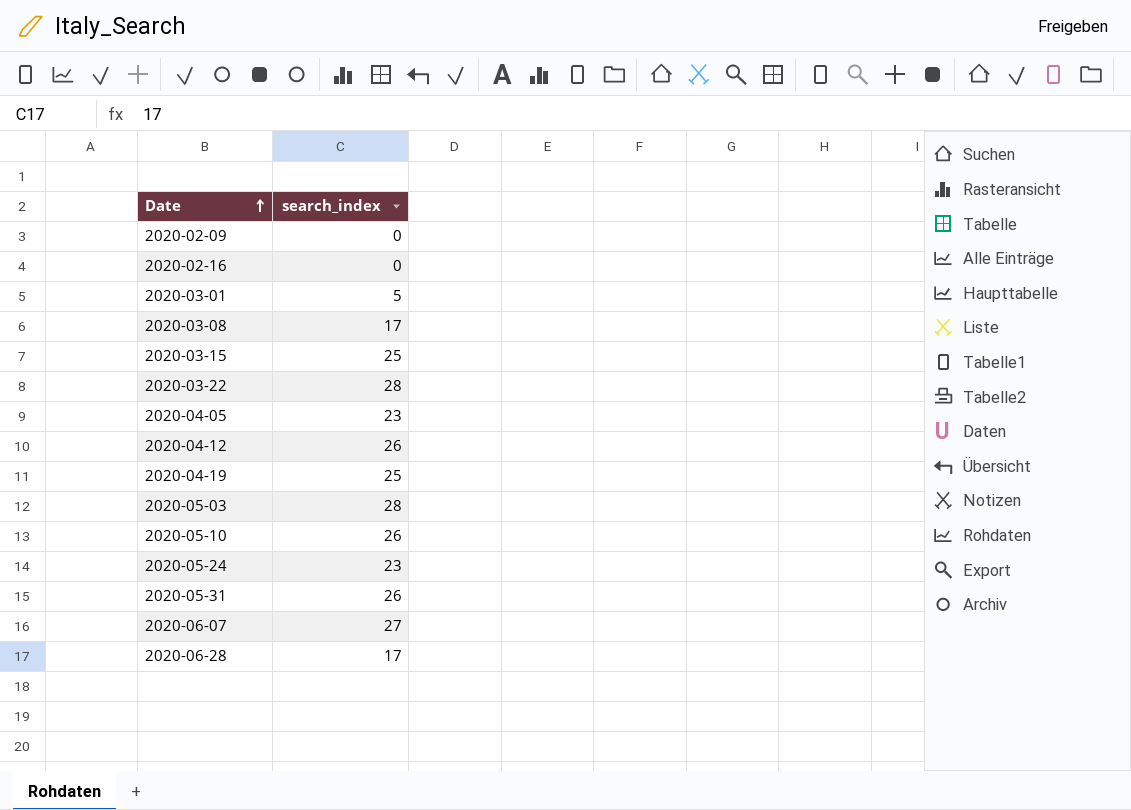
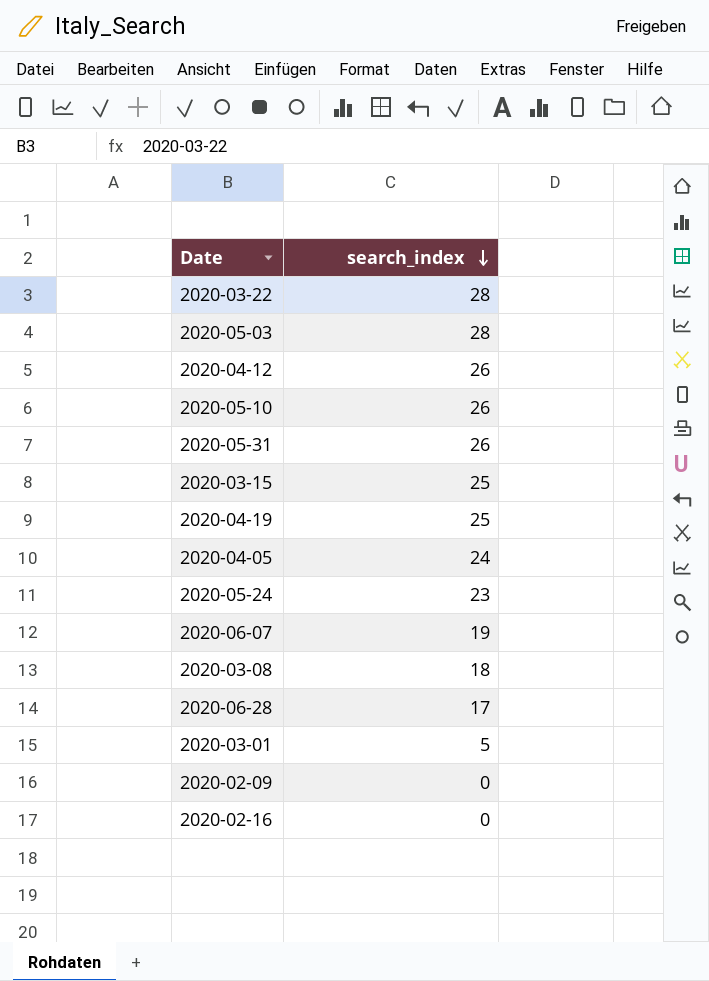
row order: Date ascending -> search_index descending
2020-04-05 | search_index: 23 -> 24
2020-06-07 | search_index: 27 -> 19
2020-03-08 | search_index: 17 -> 18

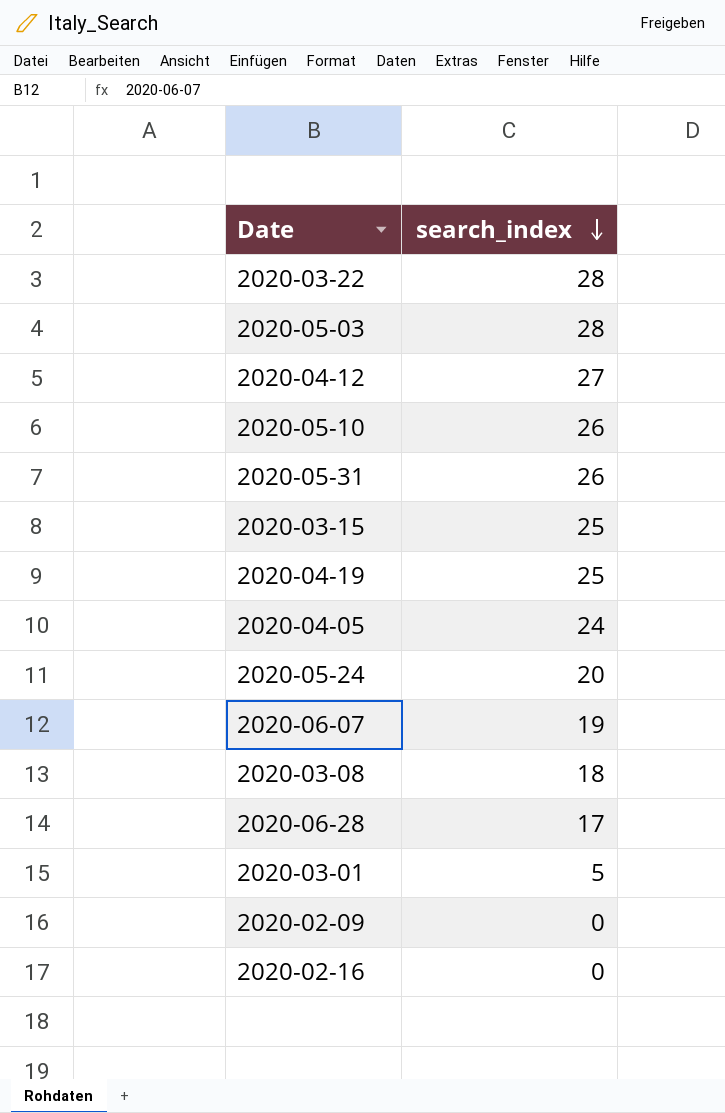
2020-04-12 | search_index: 26 -> 27
2020-05-24 | search_index: 23 -> 20

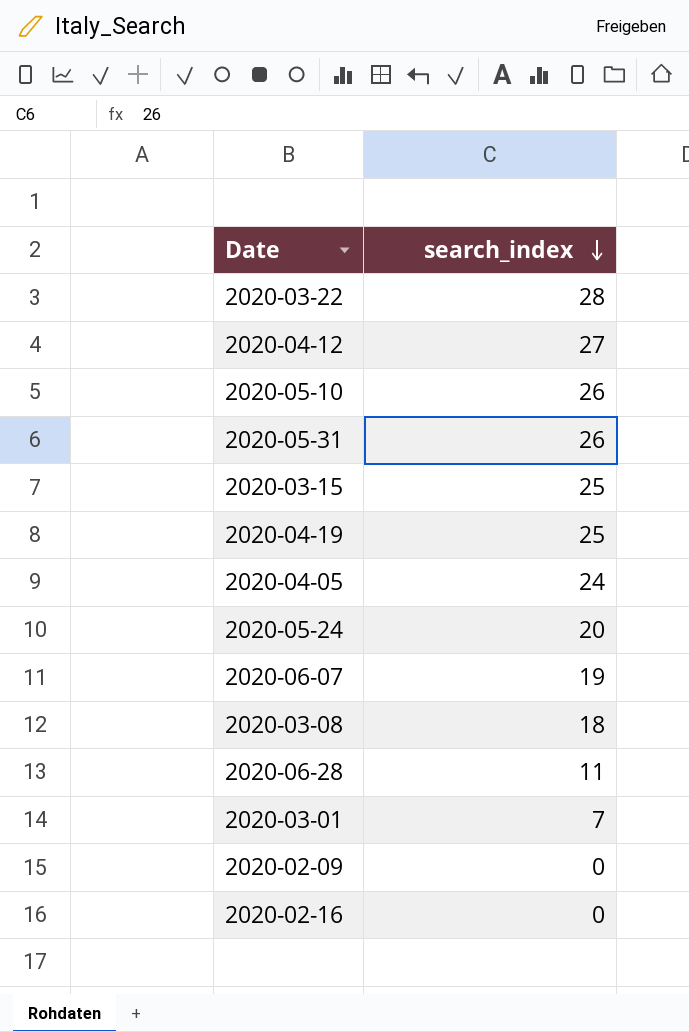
row 2020-05-03: 28 -> none
2020-06-28 | search_index: 17 -> 11
2020-03-01 | search_index: 5 -> 7

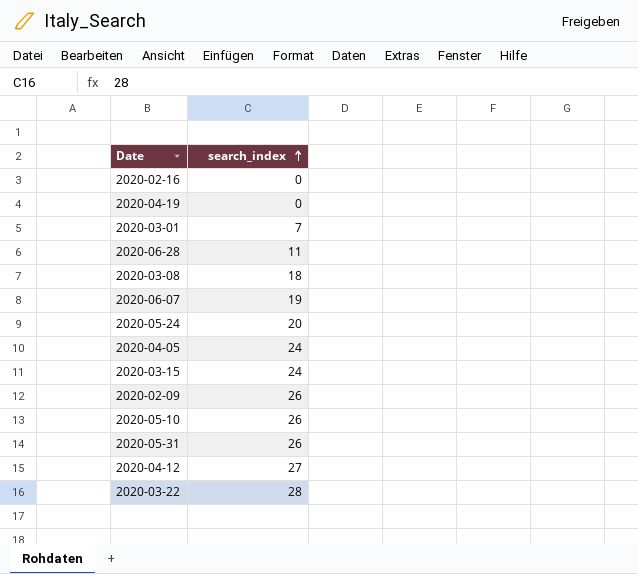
row order: search_index descending -> search_index ascending
2020-04-19 | search_index: 25 -> 0
2020-03-15 | search_index: 25 -> 24
2020-02-09 | search_index: 0 -> 26

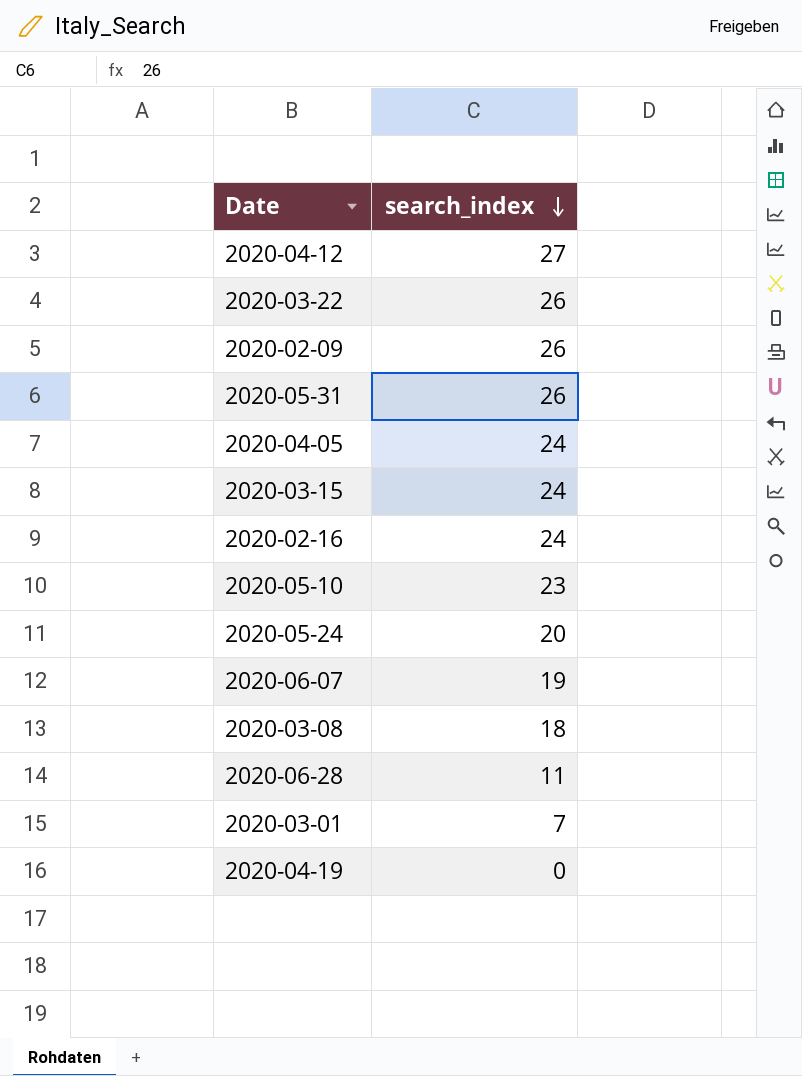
row order: search_index ascending -> search_index descending
2020-03-22 | search_index: 28 -> 26
2020-02-16 | search_index: 0 -> 24
2020-05-10 | search_index: 26 -> 23

